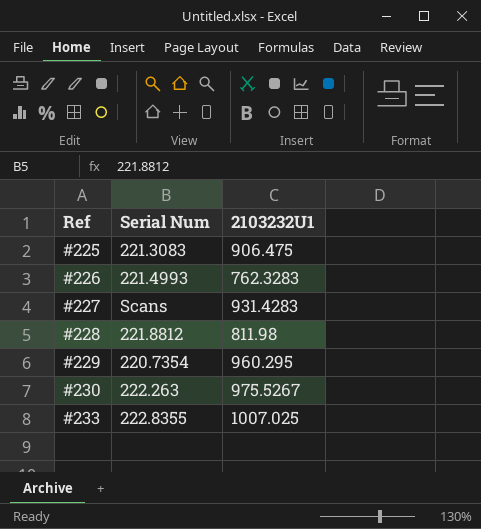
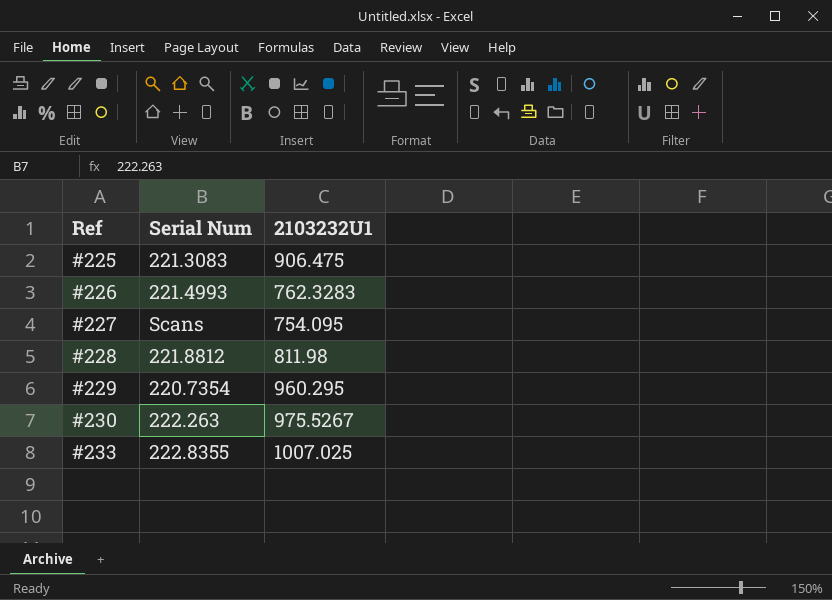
#227 | 2103232U1: 931.4283 -> 754.095

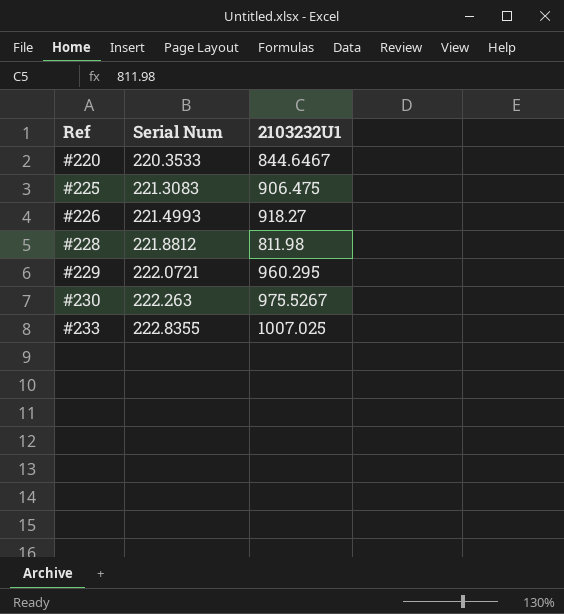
row #227: Scans | 754.095 -> none
row #220: none -> 220.3533 | 844.6467
#226 | 2103232U1: 762.3283 -> 918.27
#229 | Serial Num: 220.7354 -> 222.0721

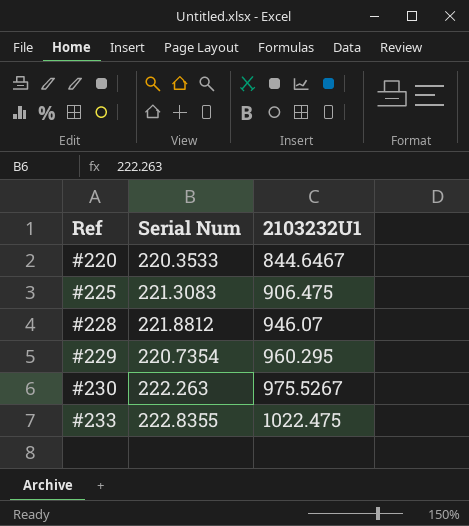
row #226: 221.4993 | 918.27 -> none
#228 | 2103232U1: 811.98 -> 946.07
#229 | Serial Num: 222.0721 -> 220.7354
#233 | 2103232U1: 1007.025 -> 1022.475

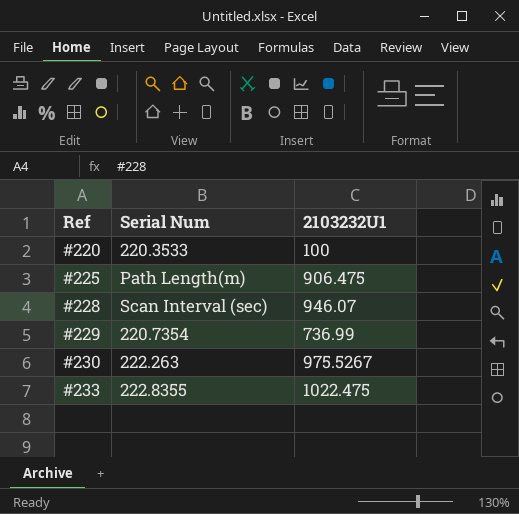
#220 | 2103232U1: 844.6467 -> 100
#225 | Serial Num: 221.3083 -> Path Length(m)
#228 | Serial Num: 221.8812 -> Scan Interval (sec)
#229 | 2103232U1: 960.295 -> 736.99

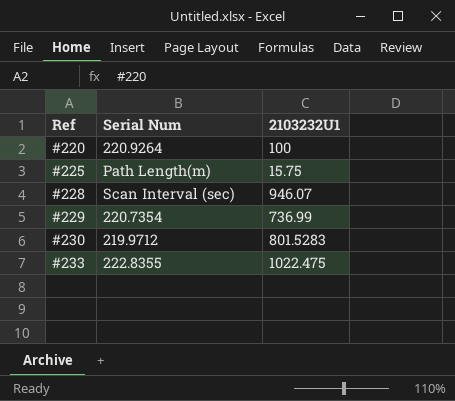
#220 | Serial Num: 220.3533 -> 220.9264
#225 | 2103232U1: 906.475 -> 15.75
#230 | Serial Num: 222.263 -> 219.9712
#230 | 2103232U1: 975.5267 -> 801.5283

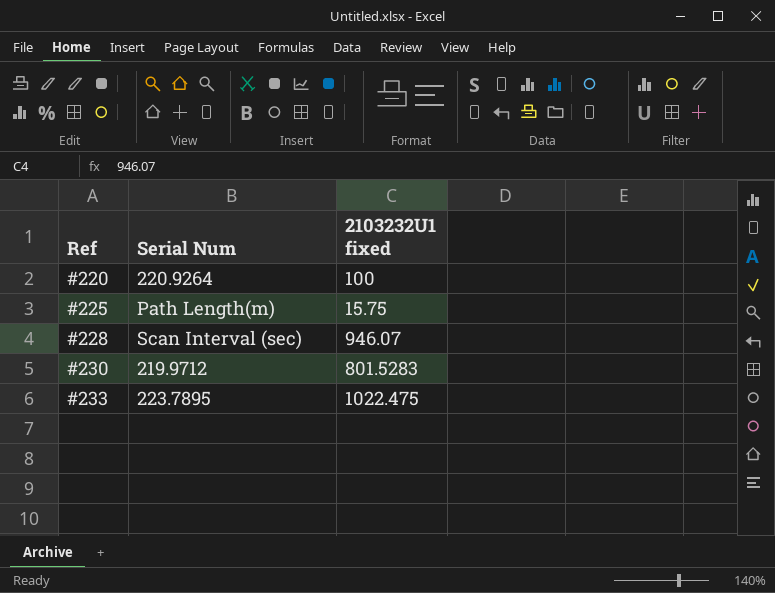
column name: 2103232U1 -> 2103232U1 fixed
row #229: 220.7354 | 736.99 -> none
#233 | Serial Num: 222.8355 -> 223.7895

